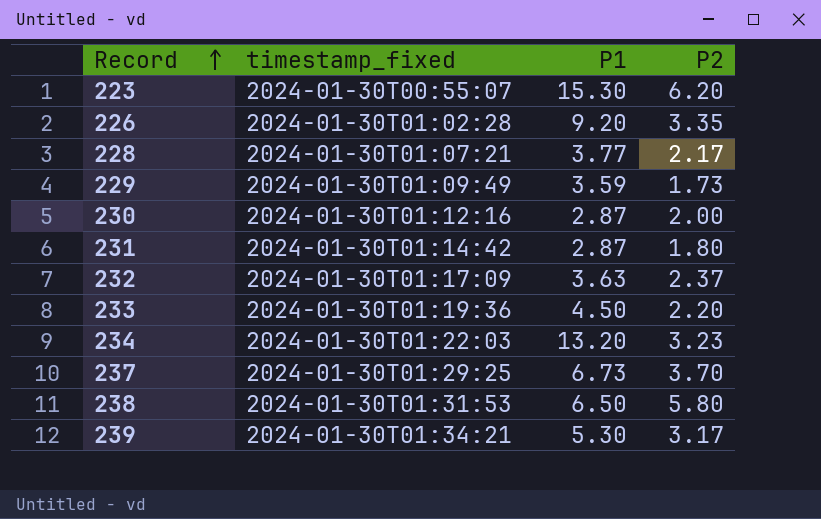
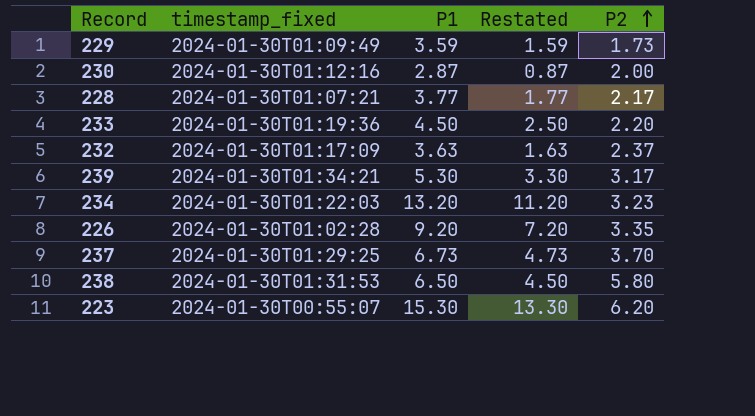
row order: Record ascending -> P2 ascending
column Restated | formula: none -> [P1] - 2
row 231: 2024-01-30T01:14:42 | 2.87 | 1.80 -> none

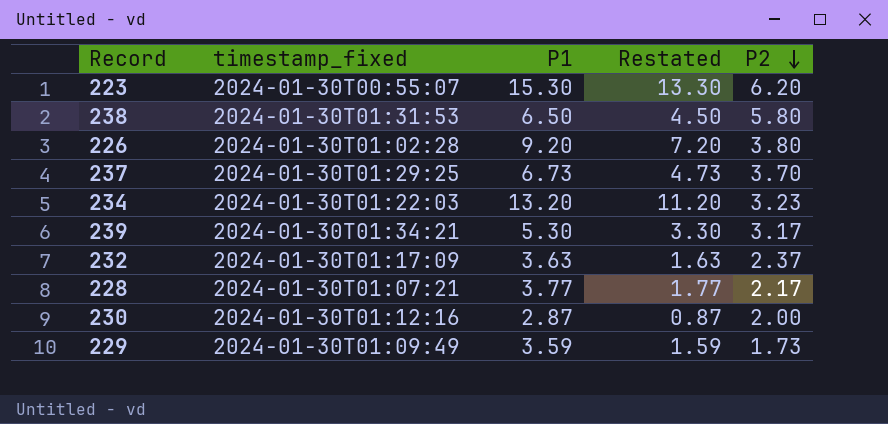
row order: P2 ascending -> P2 descending
row 233: 2024-01-30T01:19:36 | 4.50 | 2.50 | 2.20 -> none
226 | P2: 3.35 -> 3.80

